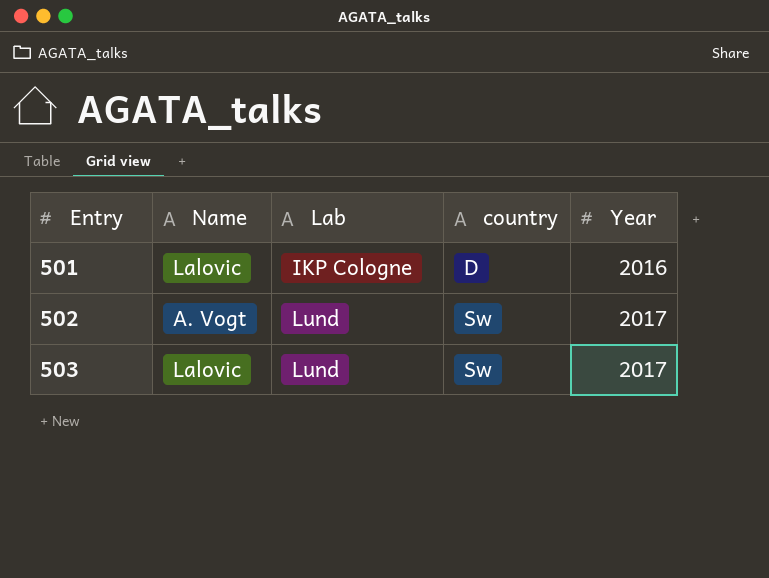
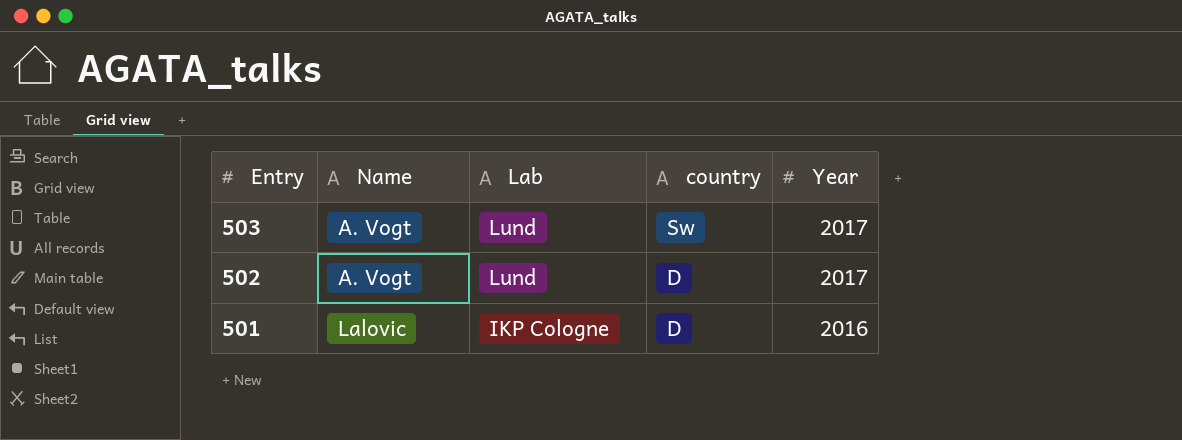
row order: Entry ascending -> Entry descending
503 | Name: Lalovic -> A. Vogt
502 | country: Sw -> D

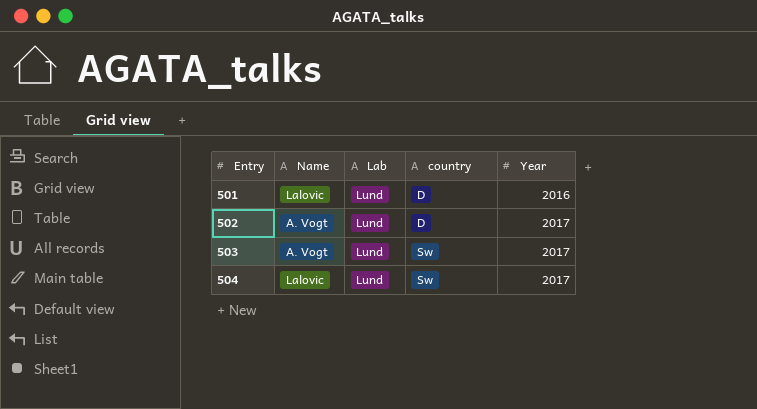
row order: Entry descending -> Entry ascending
501 | Lab: IKP Cologne -> Lund
row 504: none -> Lalovic | Lund | Sw | 2017

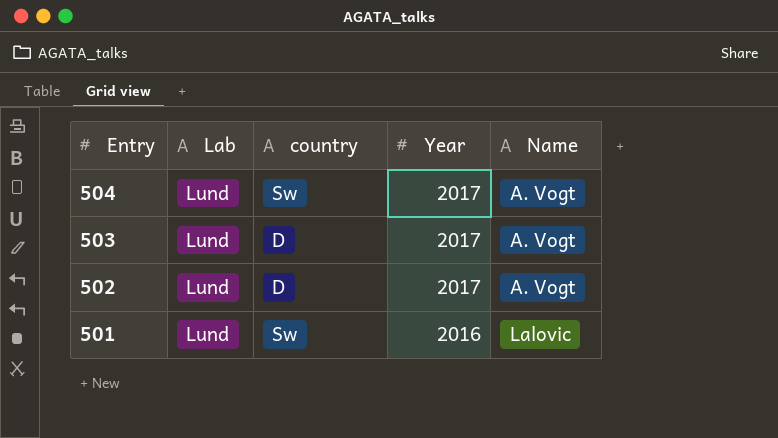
row order: Entry ascending -> Entry descending
column Name | position: 2 -> 5
504 | Name: Lalovic -> A. Vogt
503 | country: Sw -> D
501 | country: D -> Sw

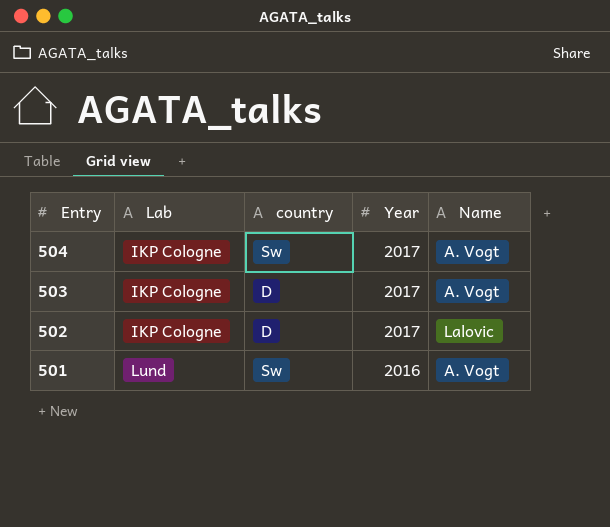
504 | Lab: Lund -> IKP Cologne
503 | Lab: Lund -> IKP Cologne
502 | Lab: Lund -> IKP Cologne
502 | Name: A. Vogt -> Lalovic
501 | Name: Lalovic -> A. Vogt

